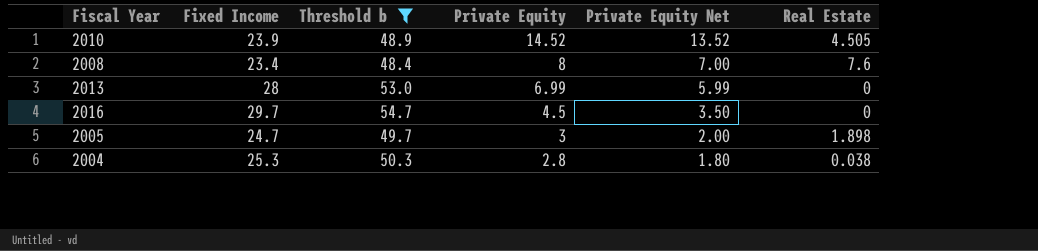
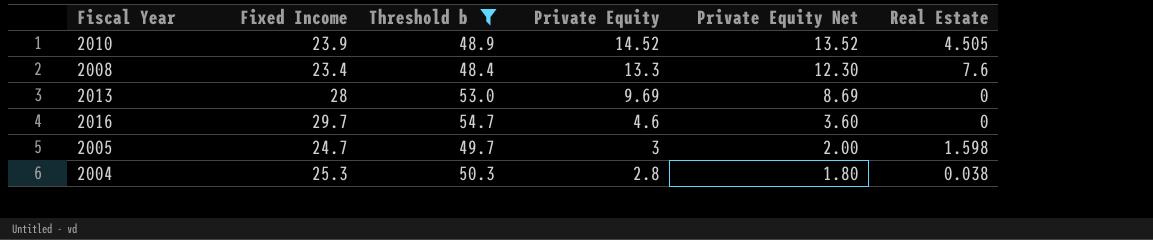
2008 | Private Equity: 8 -> 13.3
2008 | Private Equity Net: 7.00 -> 12.30
2013 | Private Equity: 6.99 -> 9.69
2013 | Private Equity Net: 5.99 -> 8.69
2016 | Private Equity: 4.5 -> 4.6
2016 | Private Equity Net: 3.50 -> 3.60
2005 | Real Estate: 1.898 -> 1.598

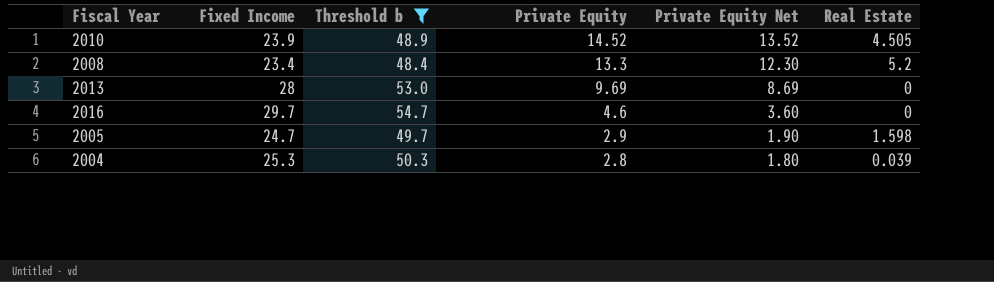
2008 | Real Estate: 7.6 -> 5.2
2005 | Private Equity: 3 -> 2.9
2005 | Private Equity Net: 2.00 -> 1.90
2004 | Real Estate: 0.038 -> 0.039

